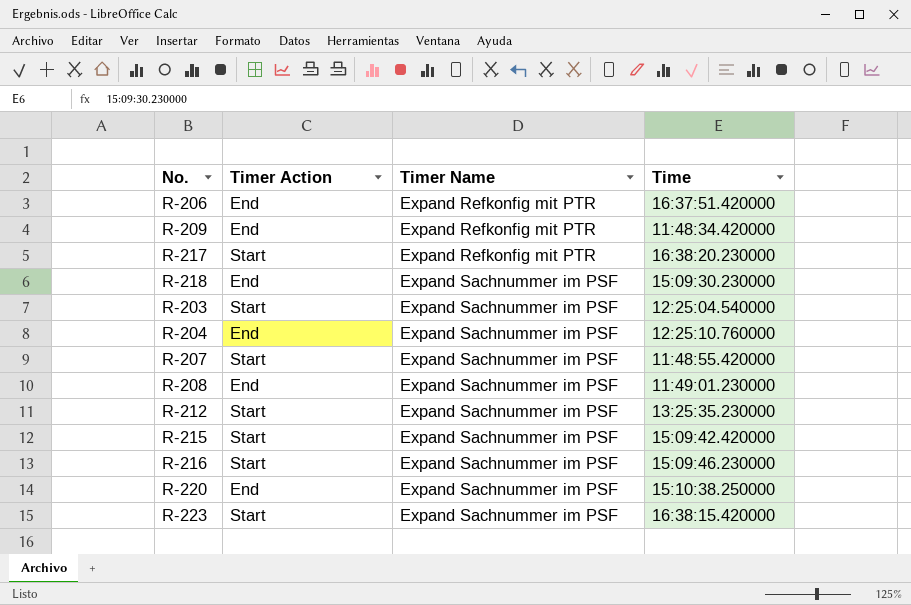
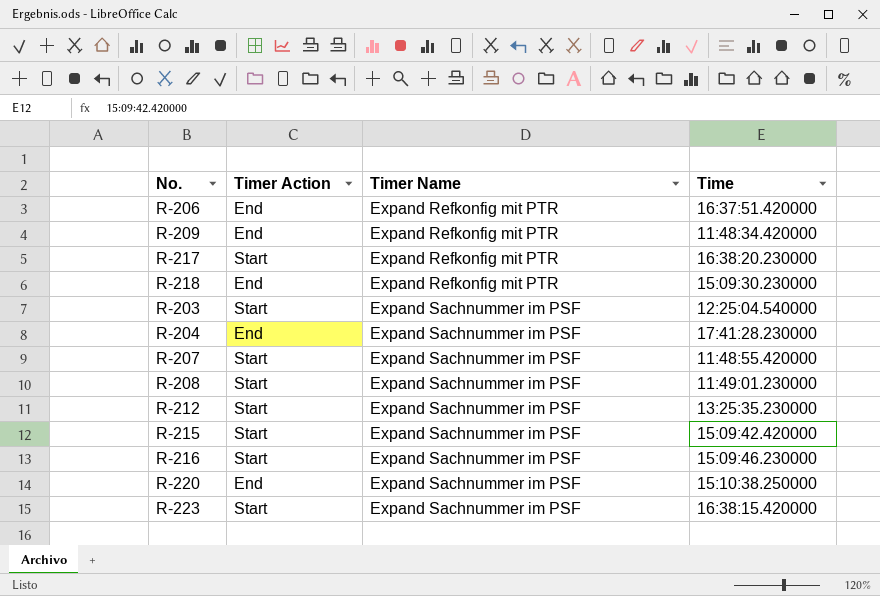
R-218 | Timer Name: Expand Sachnummer im PSF -> Expand Refkonfig mit PTR
R-204 | Time: 12:25:10.760000 -> 17:41:28.230000
R-208 | Timer Action: End -> Start

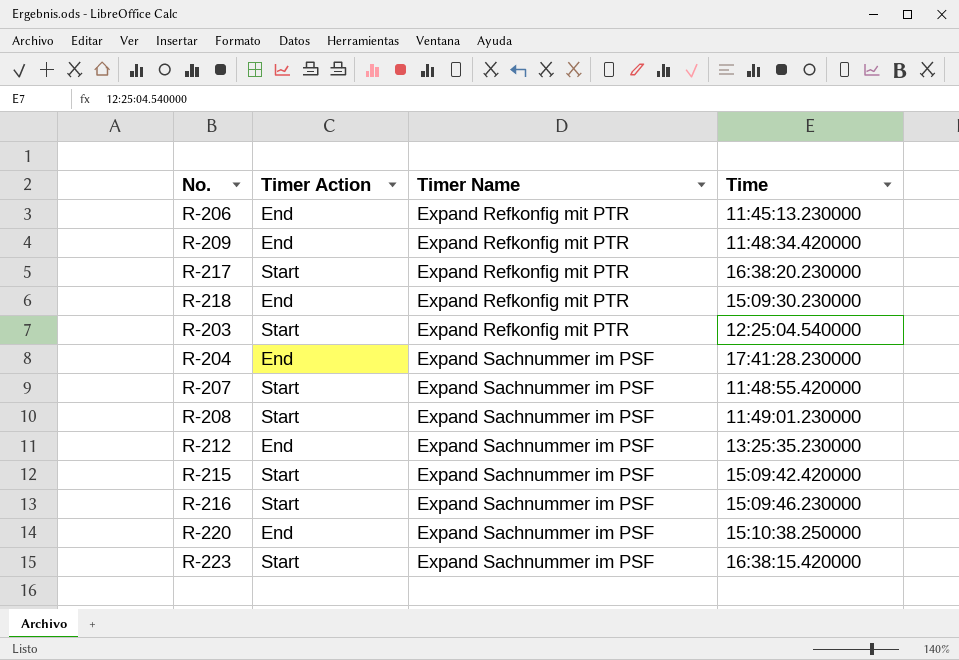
R-206 | Time: 16:37:51.420000 -> 11:45:13.230000
R-203 | Timer Name: Expand Sachnummer im PSF -> Expand Refkonfig mit PTR
R-212 | Timer Action: Start -> End

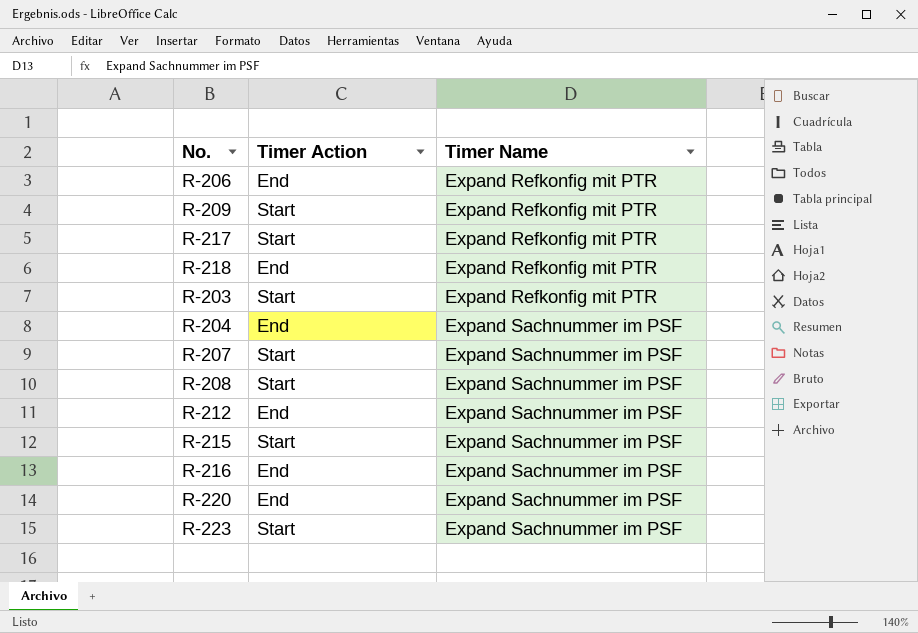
column Time | position: 4 -> none
R-209 | Timer Action: End -> Start
R-216 | Timer Action: Start -> End

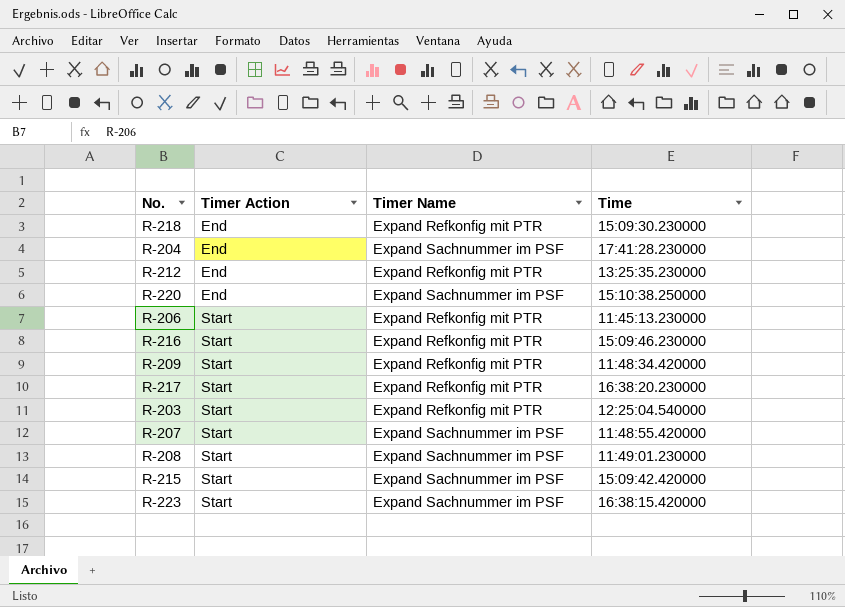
row order: Timer Name ascending -> Timer Action ascending
column Time | position: none -> 4
R-212 | Timer Name: Expand Sachnummer im PSF -> Expand Refkonfig mit PTR
R-206 | Timer Action: End -> Start
R-216 | Timer Action: End -> Start
R-216 | Timer Name: Expand Sachnummer im PSF -> Expand Refkonfig mit PTR

